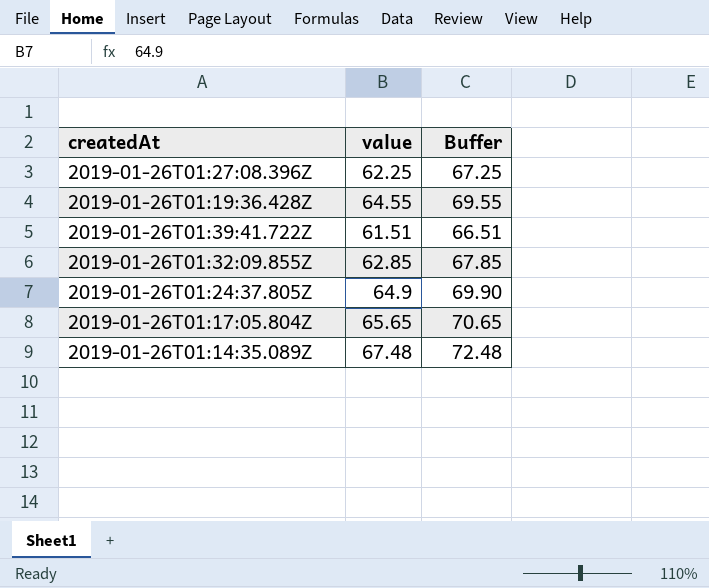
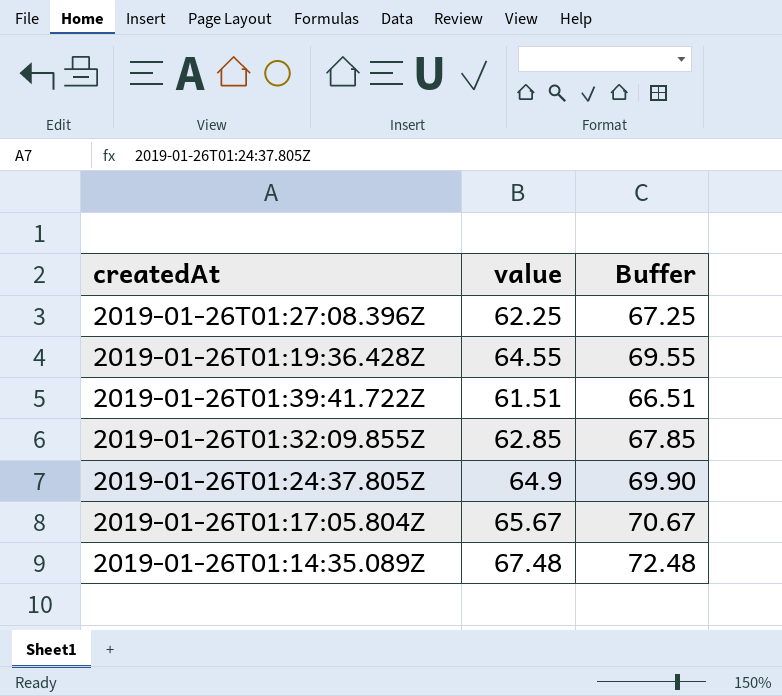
2019-01-26T01:17:05.804Z | value: 65.65 -> 65.67
2019-01-26T01:17:05.804Z | Buffer: 70.65 -> 70.67

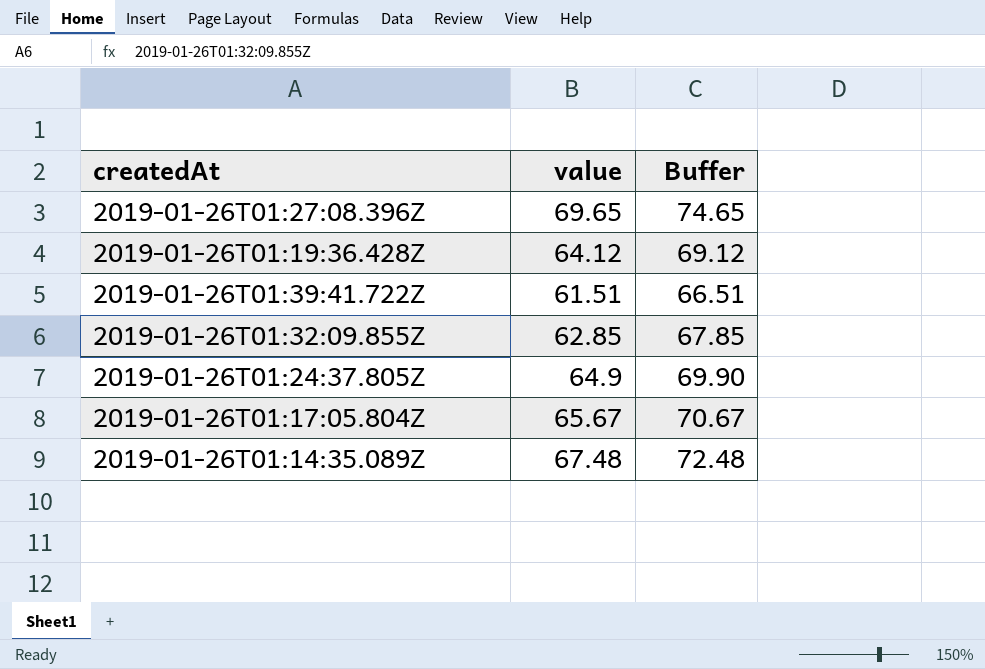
2019-01-26T01:27:08.396Z | value: 62.25 -> 69.65
2019-01-26T01:27:08.396Z | Buffer: 67.25 -> 74.65
2019-01-26T01:19:36.428Z | value: 64.55 -> 64.12
2019-01-26T01:19:36.428Z | Buffer: 69.55 -> 69.12

